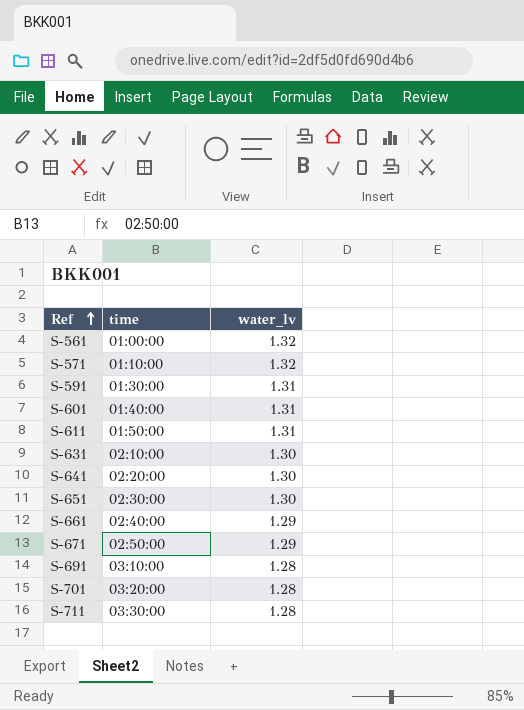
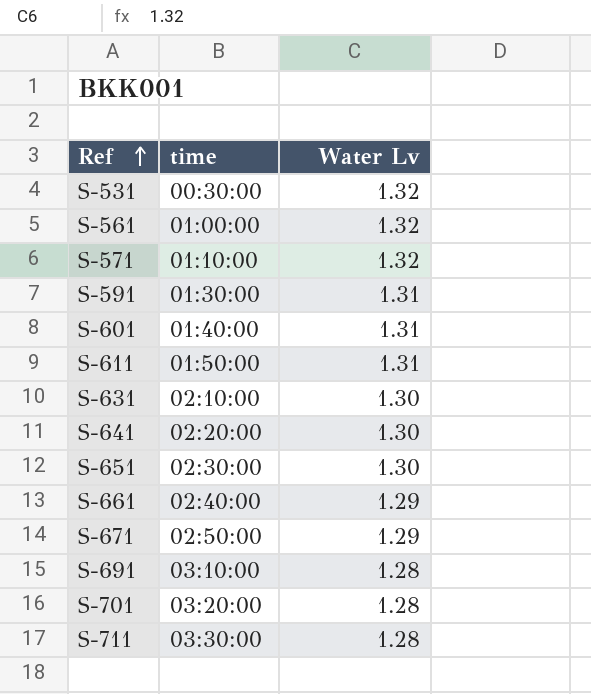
column name: water_lv -> Water Lv
row S-531: none -> 00:30:00 | 1.32

